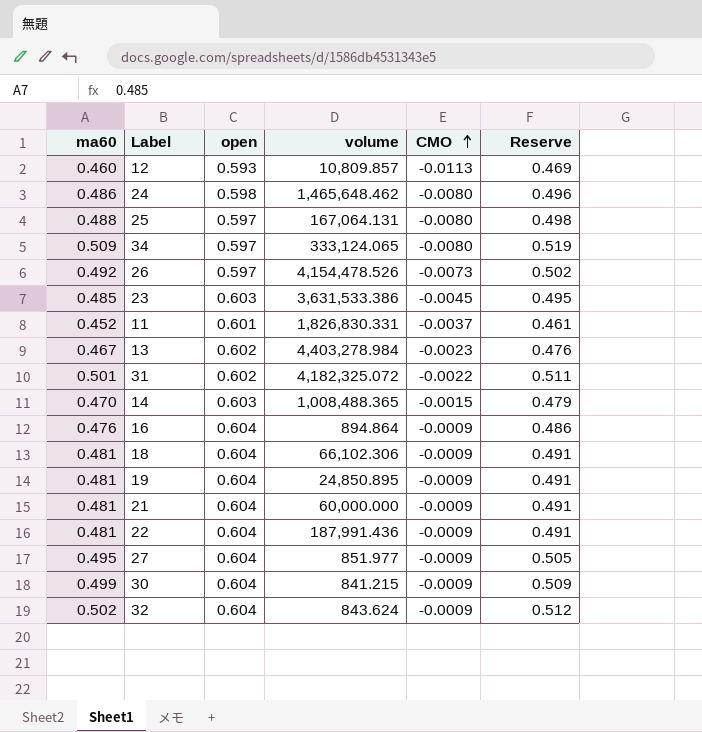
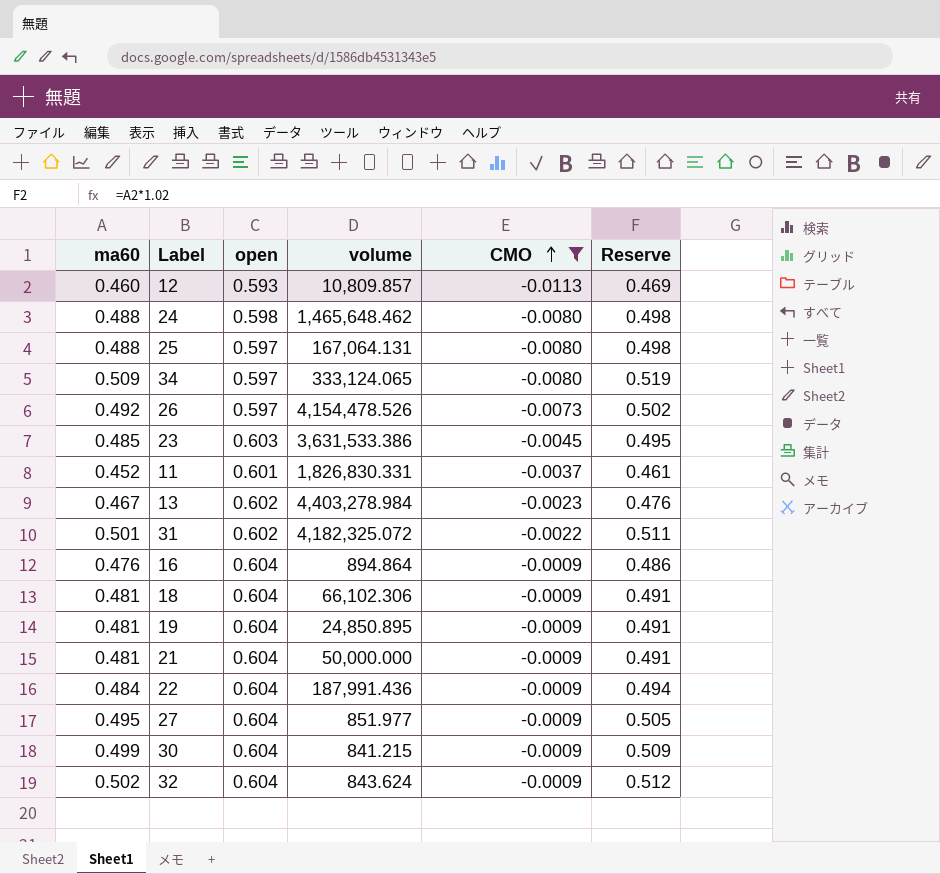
filter: none -> CMO != -0.0015
24 | ma60: 0.486 -> 0.488
24 | Reserve: 0.496 -> 0.498
21 | volume: 60,000.000 -> 50,000.000
22 | ma60: 0.481 -> 0.484
22 | Reserve: 0.491 -> 0.494

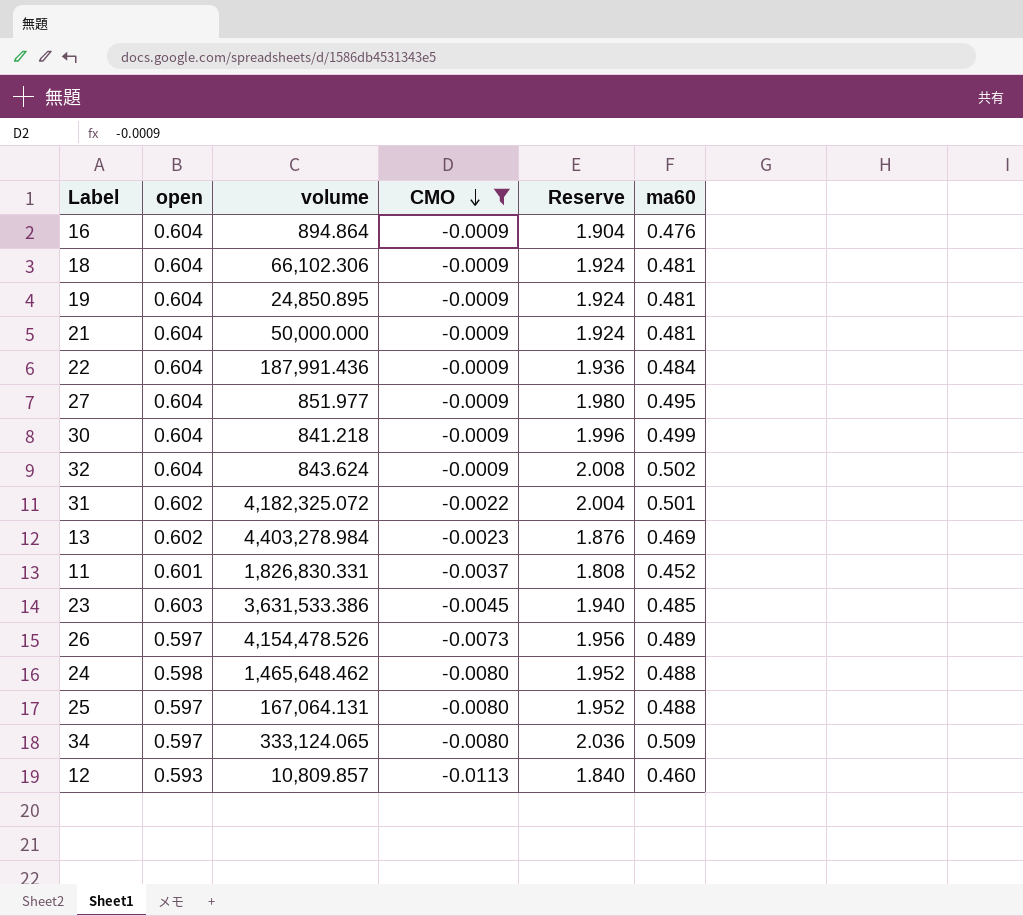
row order: CMO ascending -> CMO descending
column Reserve | formula: [ma60] * 1.02 -> [ma60] * 4
column ma60 | position: 1 -> 6
30 | volume: 841.215 -> 841.218
13 | ma60: 0.467 -> 0.469
26 | ma60: 0.492 -> 0.489

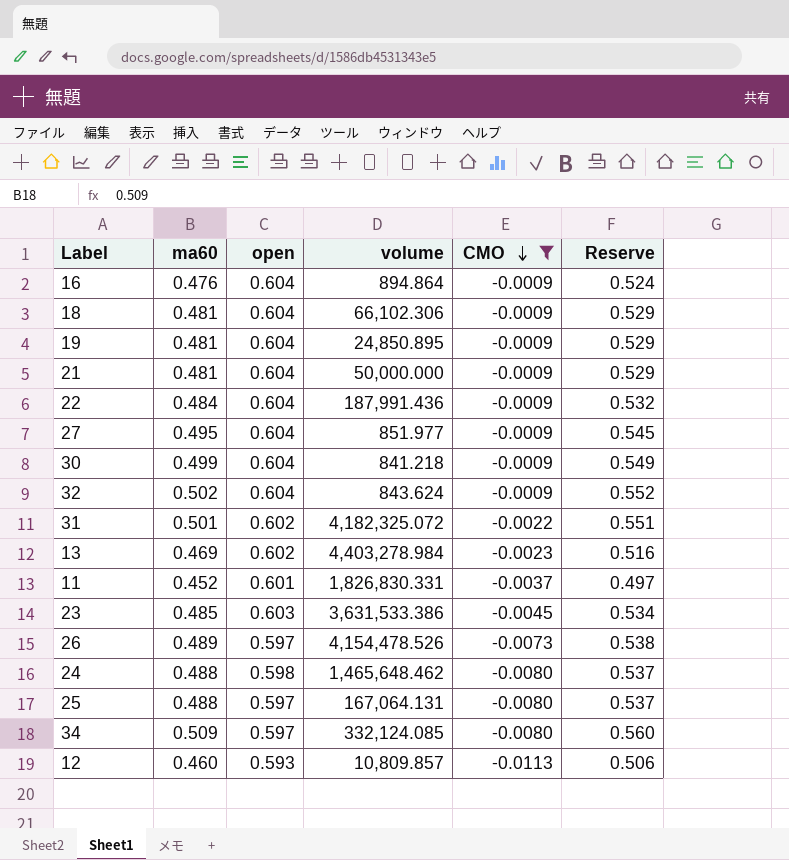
column ma60 | position: 6 -> 2
column Reserve | formula: [ma60] * 4 -> [ma60] * 1.1
34 | volume: 333,124.065 -> 332,124.085

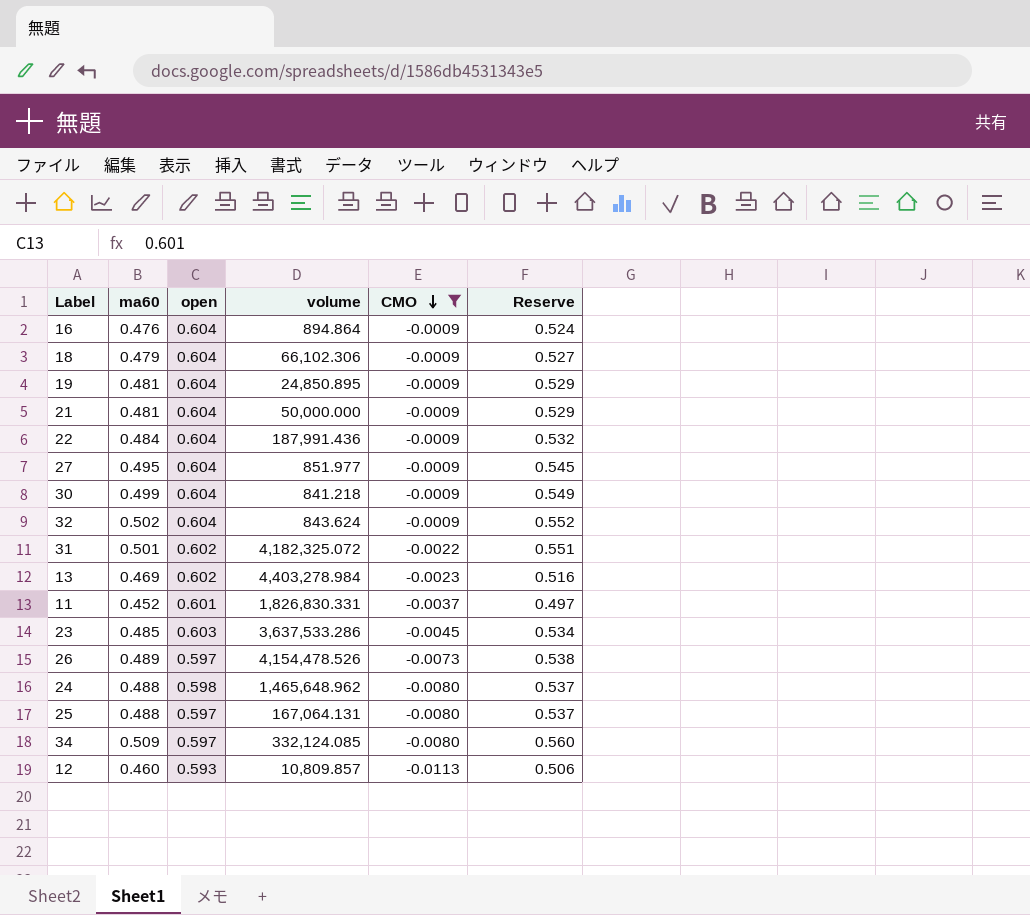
18 | ma60: 0.481 -> 0.479
18 | Reserve: 0.529 -> 0.527
23 | volume: 3,631,533.386 -> 3,637,533.286
24 | volume: 1,465,648.462 -> 1,465,648.962

